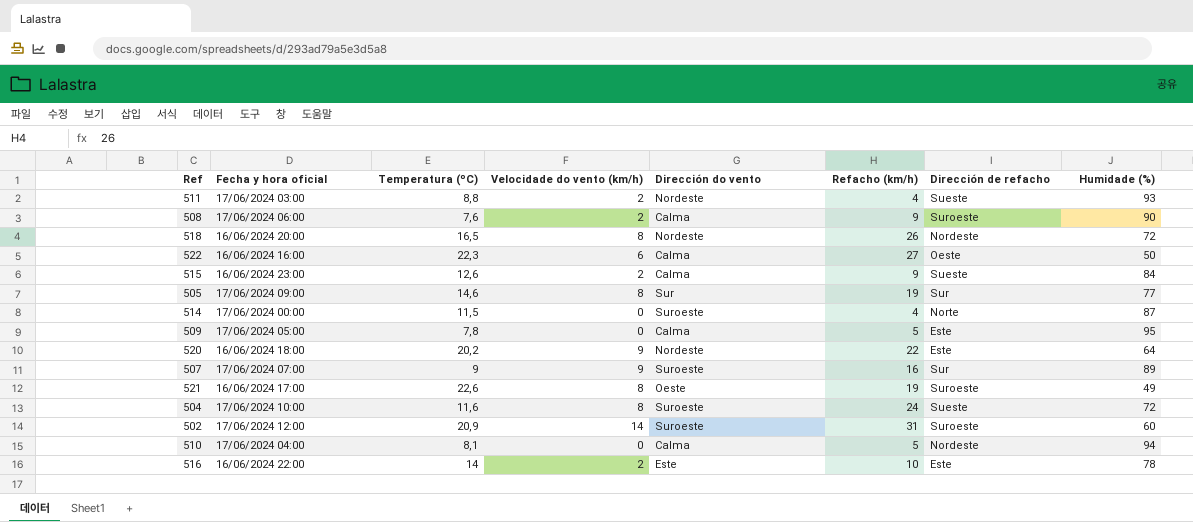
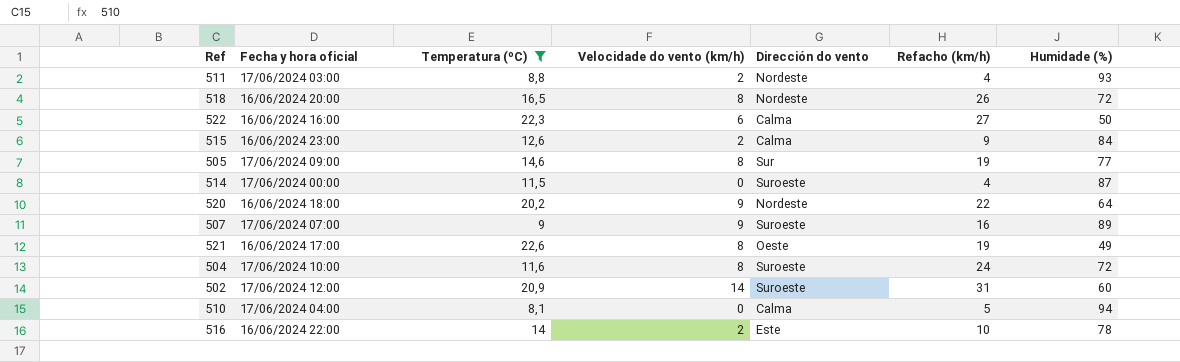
filter: none -> Temperatura (ºC) >= 8,1
column Dirección de refacho | position: 7 -> none

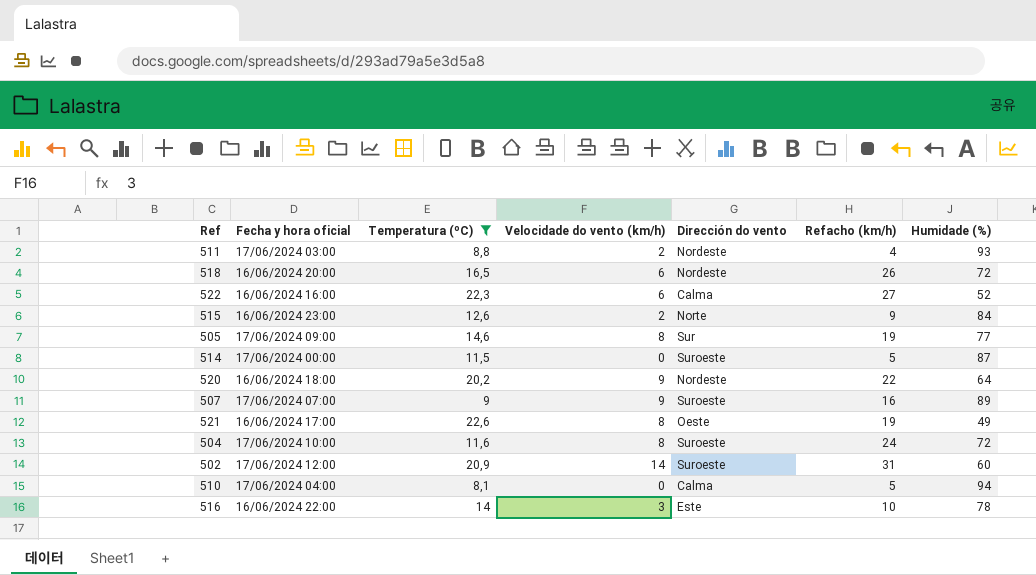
518 | Velocidade do vento (km/h): 8 -> 6
522 | Humidade (%): 50 -> 52
515 | Dirección do vento: Calma -> Norte
514 | Refacho (km/h): 4 -> 5
516 | Velocidade do vento (km/h): 2 -> 3

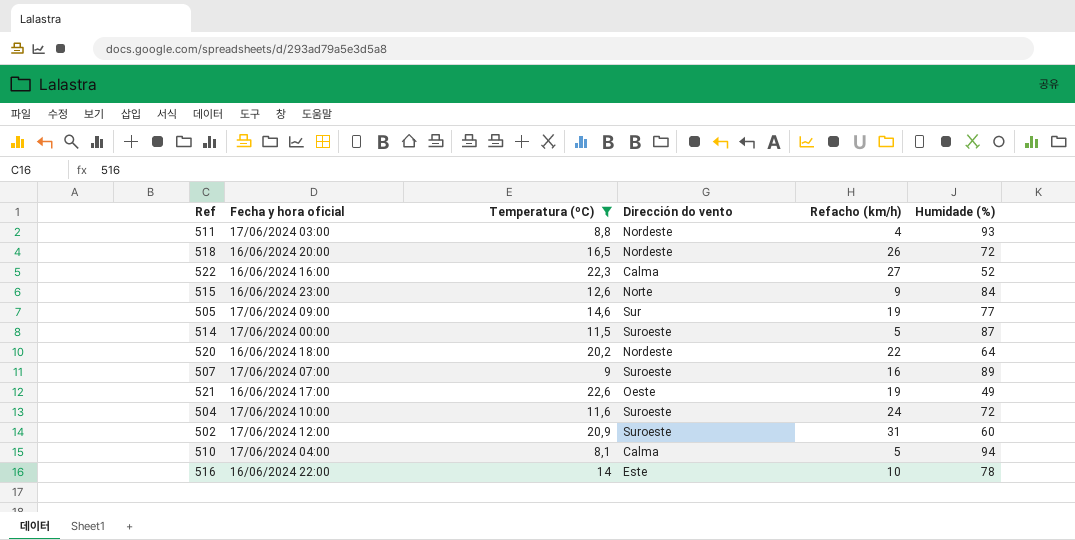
column Velocidade do vento (km/h) | position: 4 -> none

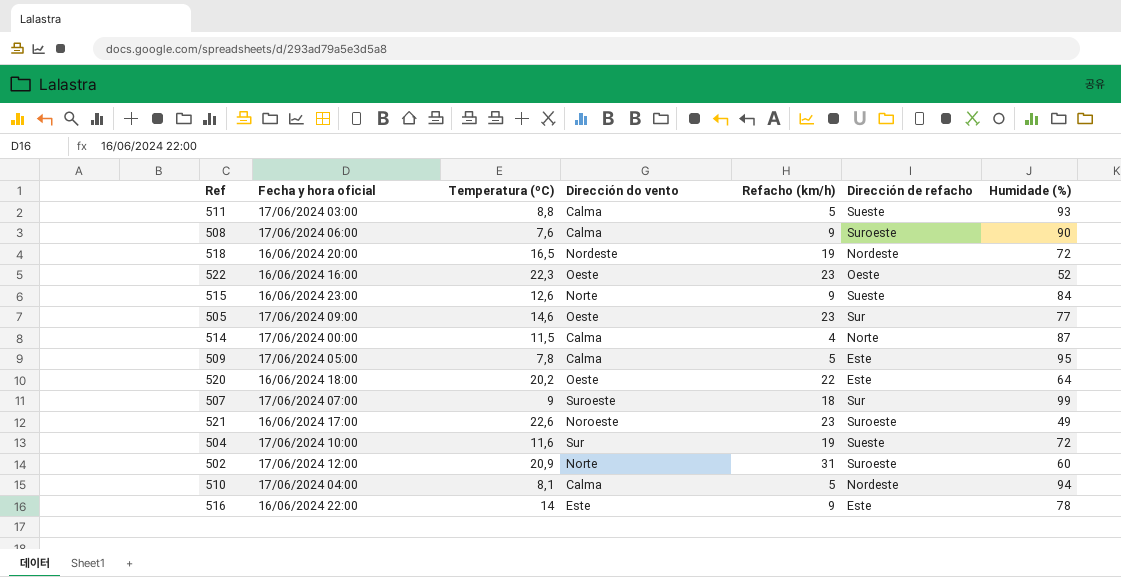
filter: Temperatura (ºC) >= 8,1 -> none
column Dirección de refacho | position: none -> 6
511 | Dirección do vento: Nordeste -> Calma
511 | Refacho (km/h): 4 -> 5
518 | Refacho (km/h): 26 -> 19
522 | Dirección do vento: Calma -> Oeste
522 | Refacho (km/h): 27 -> 23
505 | Dirección do vento: Sur -> Oeste
505 | Refacho (km/h): 19 -> 23
514 | Dirección do vento: Suroeste -> Calma
514 | Refacho (km/h): 5 -> 4
520 | Dirección do vento: Nordeste -> Oeste
507 | Refacho (km/h): 16 -> 18
507 | Humidade (%): 89 -> 99
521 | Dirección do vento: Oeste -> Noroeste
521 | Refacho (km/h): 19 -> 23
504 | Dirección do vento: Suroeste -> Sur
504 | Refacho (km/h): 24 -> 19
502 | Dirección do vento: Suroeste -> Norte
516 | Refacho (km/h): 10 -> 9

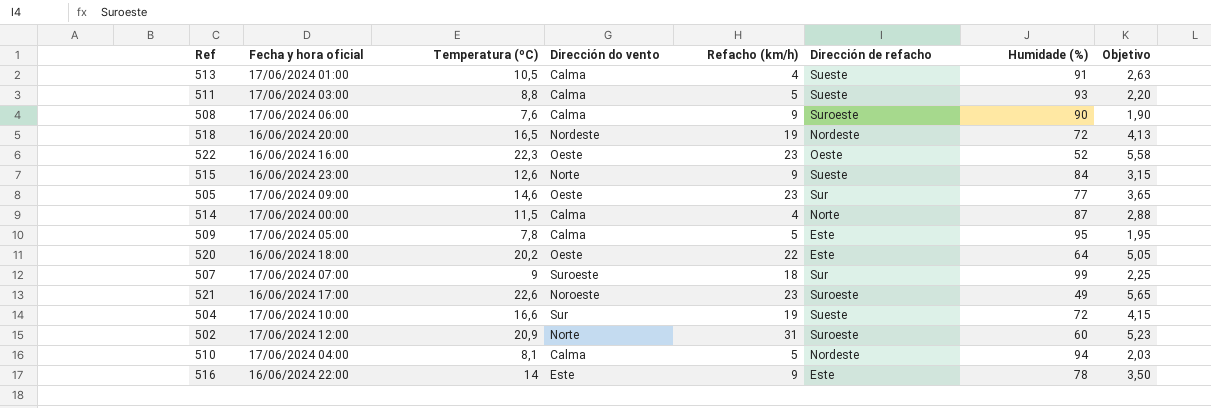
column Objetivo | formula: none -> [Temperatura (ºC)] * 0,25
row 513: none -> 17/06/2024 01:00 | 10,5 | Calma | 4 | Sueste | 91 | 2,63
504 | Temperatura (ºC): 11,6 -> 16,6

